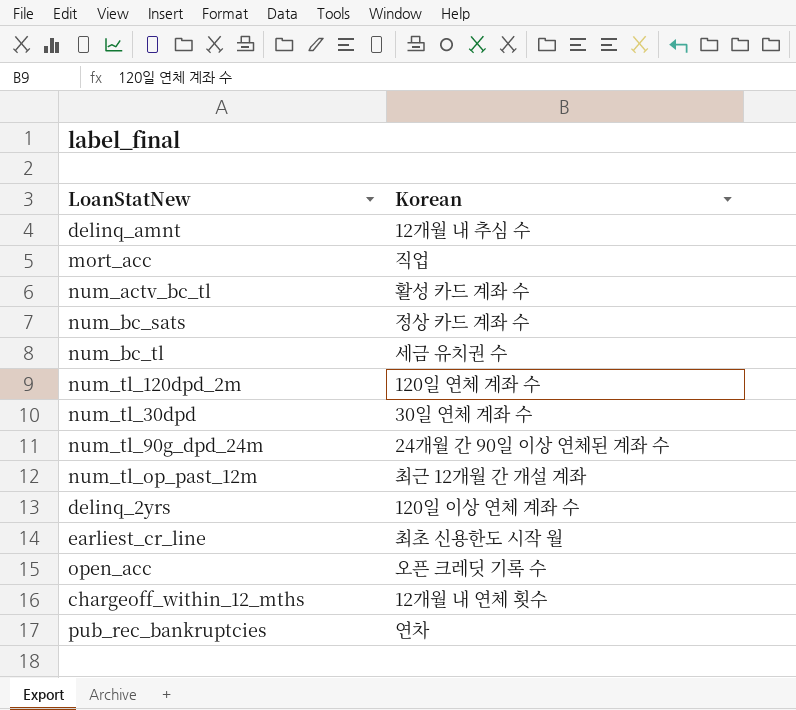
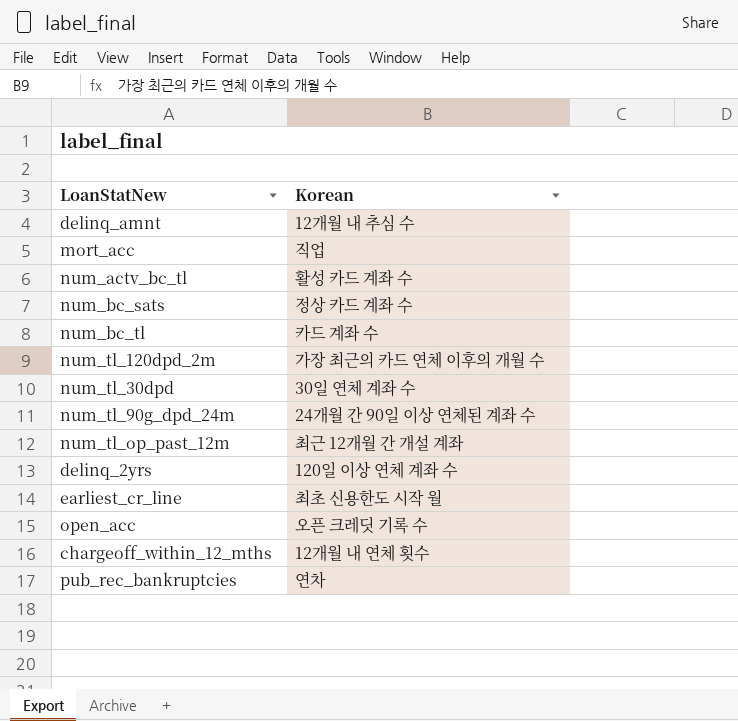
num_bc_tl | Korean: 세금 유치권 수 -> 카드 계좌 수
num_tl_120dpd_2m | Korean: 120일 연체 계좌 수 -> 가장 최근의 카드 연체 이후의 개월 수

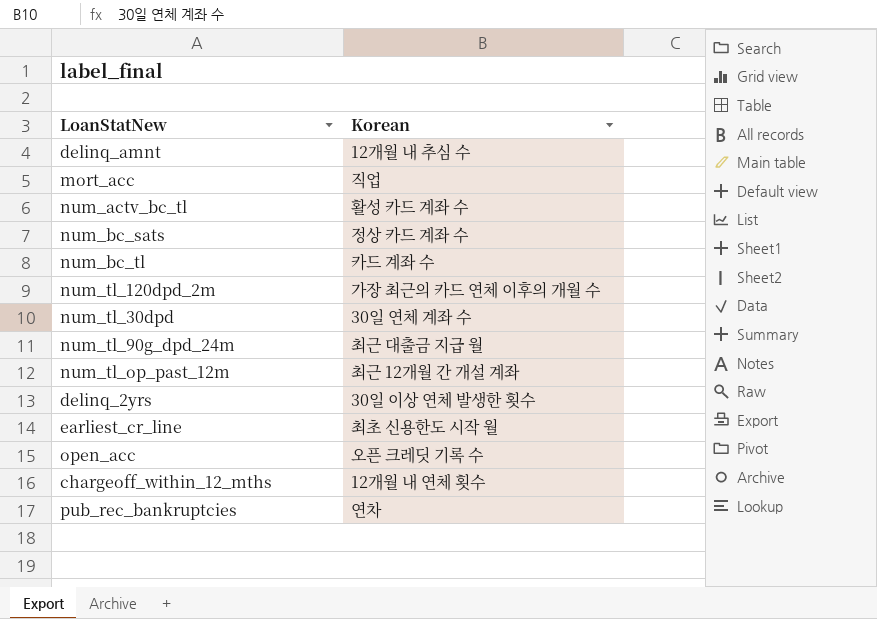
num_tl_90g_dpd_24m | Korean: 24개월 간 90일 이상 연체된 계좌 수 -> 최근 대출금 지급 월
delinq_2yrs | Korean: 120일 이상 연체 계좌 수 -> 30일 이상 연체 발생한 횟수

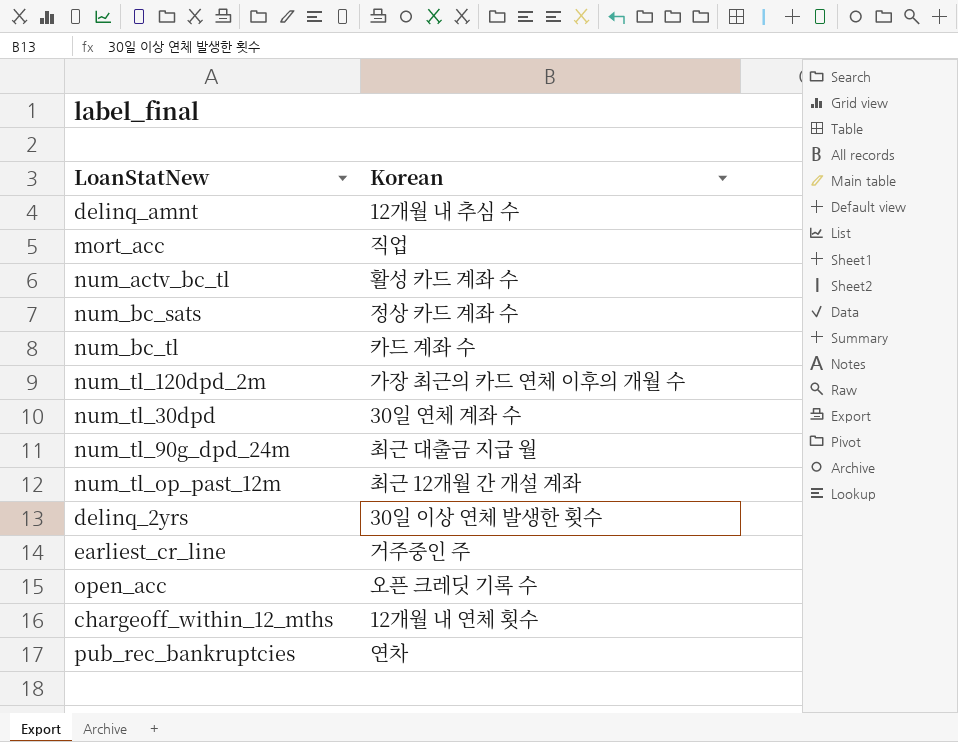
earliest_cr_line | Korean: 최초 신용한도 시작 월 -> 거주중인 주

